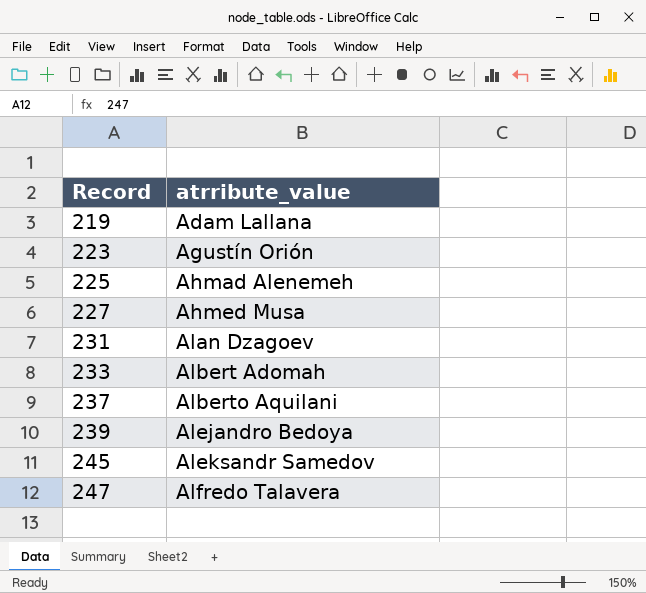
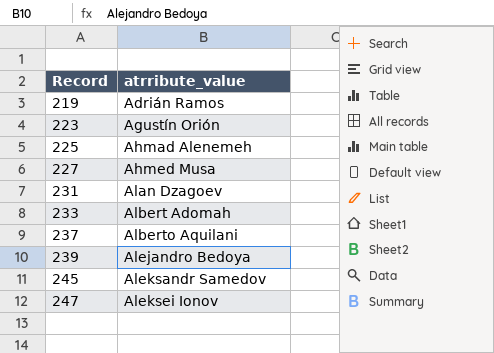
219 | atrribute_value: Adam Lallana -> Adrián Ramos
247 | atrribute_value: Alfredo Talavera -> Aleksei Ionov

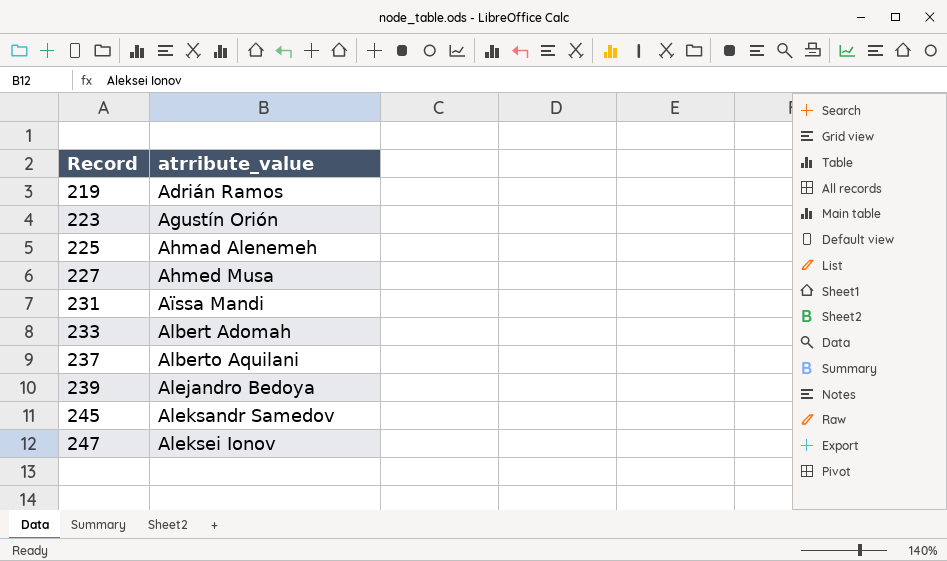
231 | atrribute_value: Alan Dzagoev -> Aïssa Mandi

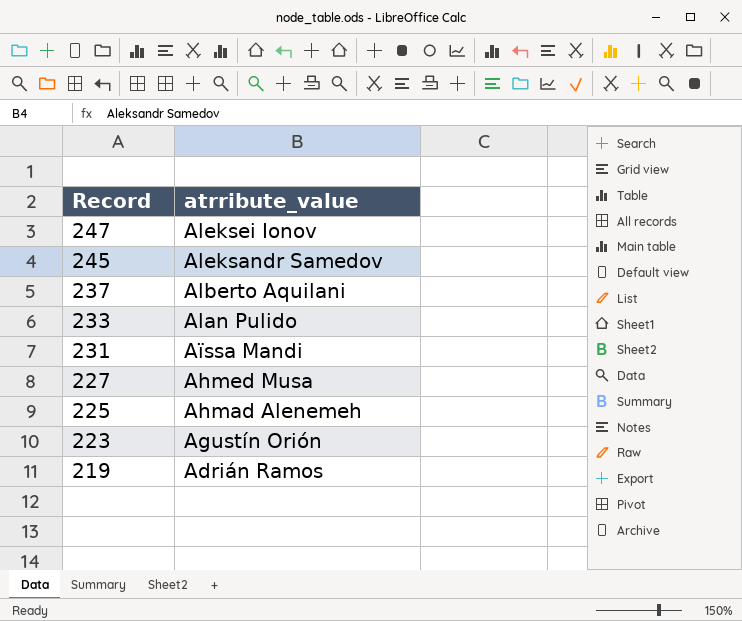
row order: Record ascending -> Record descending
row 239: Alejandro Bedoya -> none
233 | atrribute_value: Albert Adomah -> Alan Pulido

